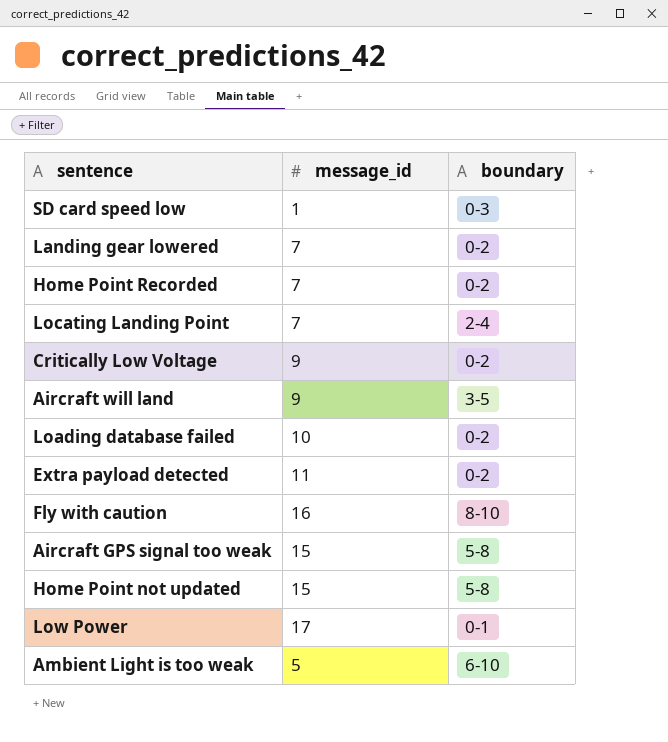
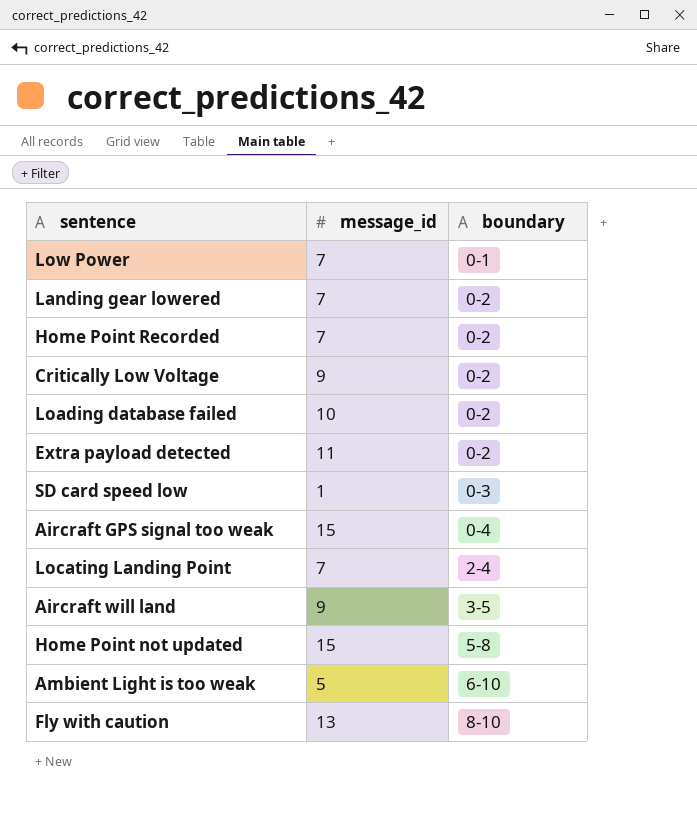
row order: none -> boundary ascending
Low Power | message_id: 17 -> 7
Aircraft GPS signal too weak | boundary: 5-8 -> 0-4
Fly with caution | message_id: 16 -> 13

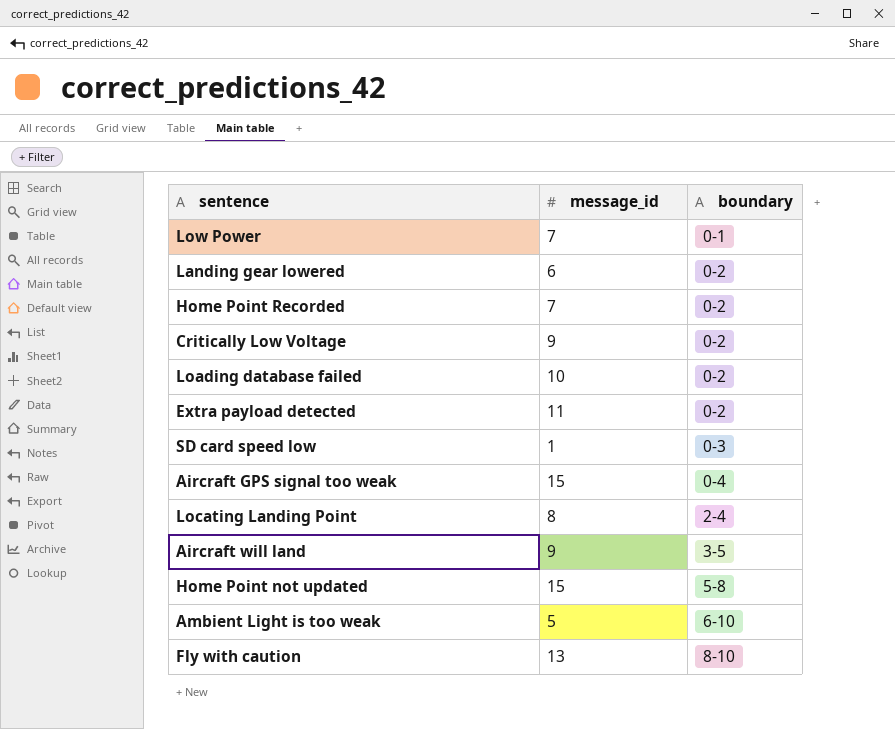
Landing gear lowered | message_id: 7 -> 6
Locating Landing Point | message_id: 7 -> 8

